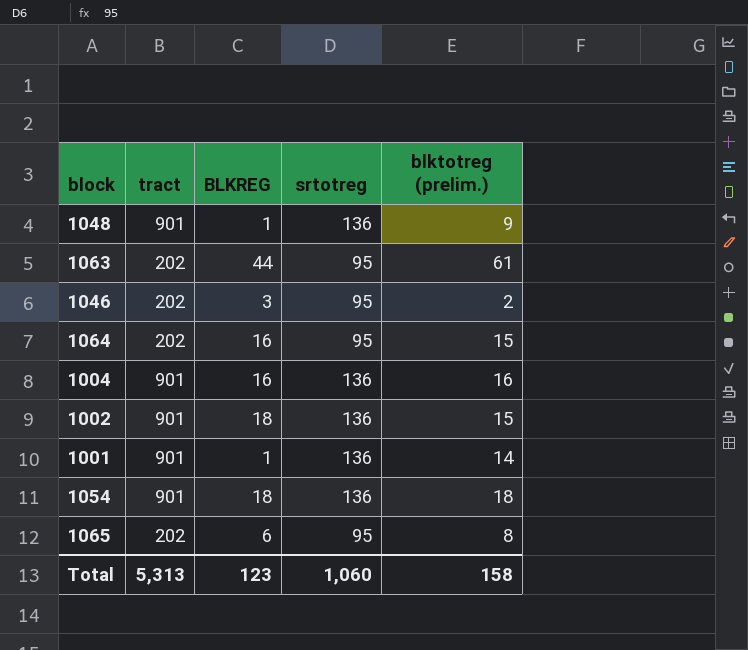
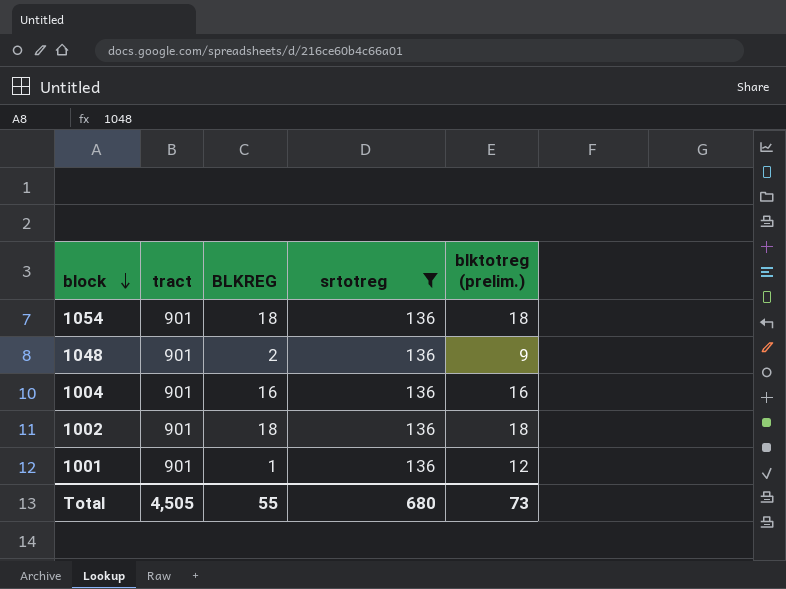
filter: none -> srtotreg = 136
row order: none -> block descending
1048 | BLKREG: 1 -> 2
1002 | blktotreg (prelim.): 15 -> 18
1001 | blktotreg (prelim.): 14 -> 12
Total | tract: 5,313 -> 4,505
Total | BLKREG: 123 -> 55
Total | srtotreg: 1,060 -> 680
Total | blktotreg (prelim.): 158 -> 73

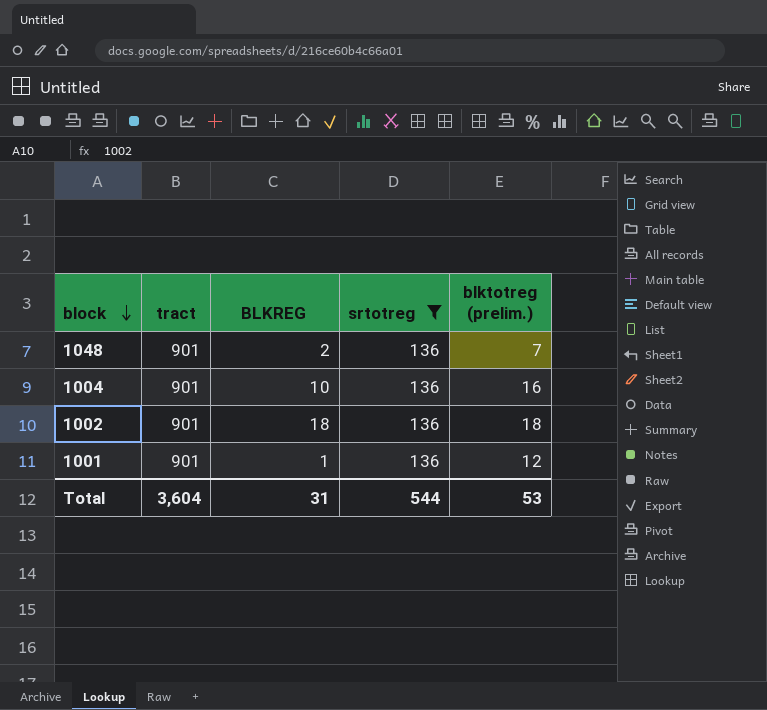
row 1054: 901 | 18 | 136 | 18 -> none
1048 | blktotreg (prelim.): 9 -> 7
1004 | BLKREG: 16 -> 10
Total | tract: 4,505 -> 3,604
Total | BLKREG: 55 -> 31
Total | srtotreg: 680 -> 544
Total | blktotreg (prelim.): 73 -> 53

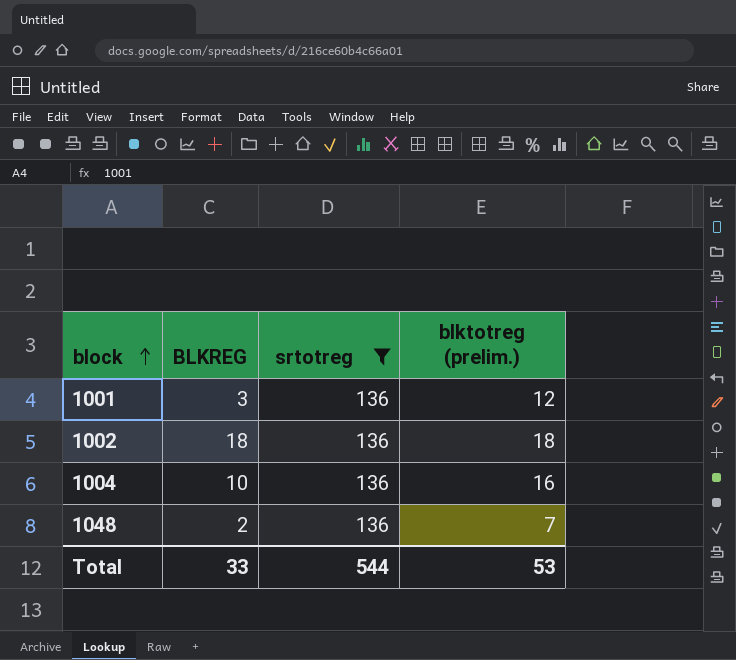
row order: block descending -> block ascending
column tract | position: 2 -> none
1001 | BLKREG: 1 -> 3
Total | BLKREG: 31 -> 33

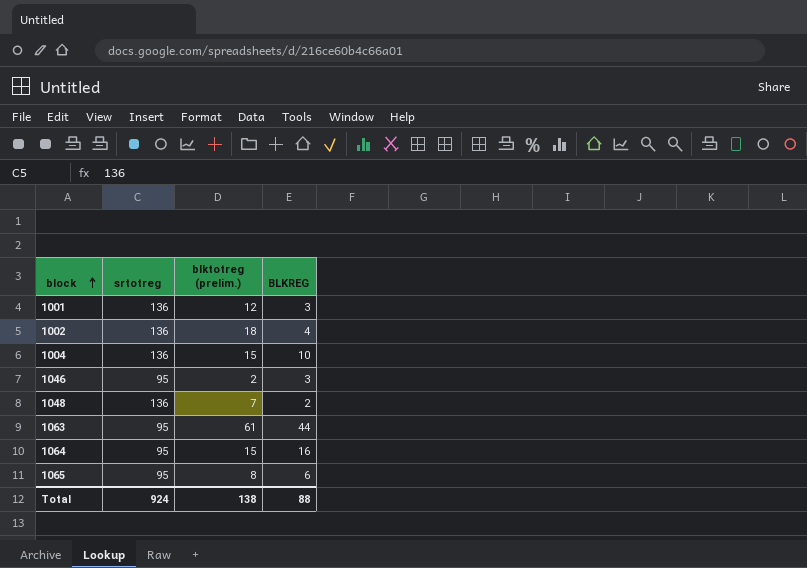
filter: srtotreg = 136 -> none
column BLKREG | position: 2 -> 4
1002 | BLKREG: 18 -> 4
1004 | blktotreg (prelim.): 16 -> 15
Total | srtotreg: 544 -> 924
Total | blktotreg (prelim.): 53 -> 138
Total | BLKREG: 33 -> 88

